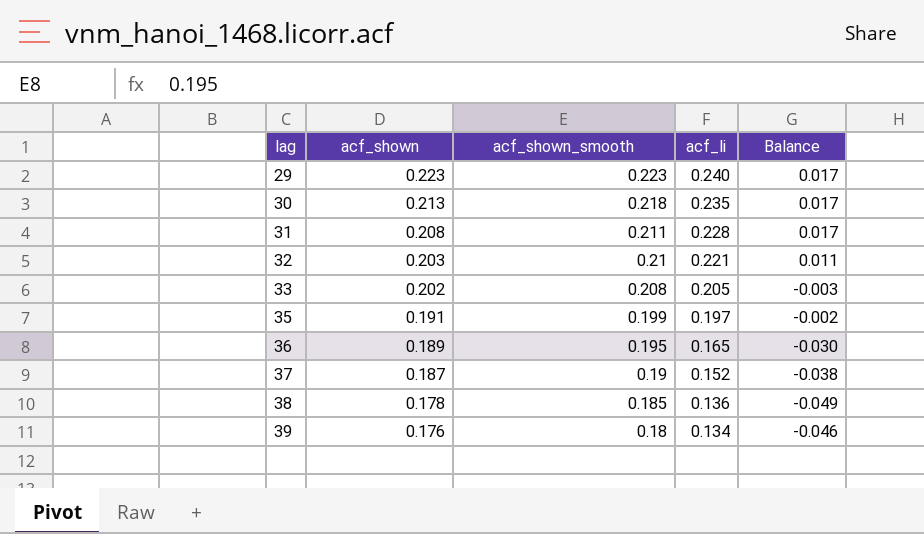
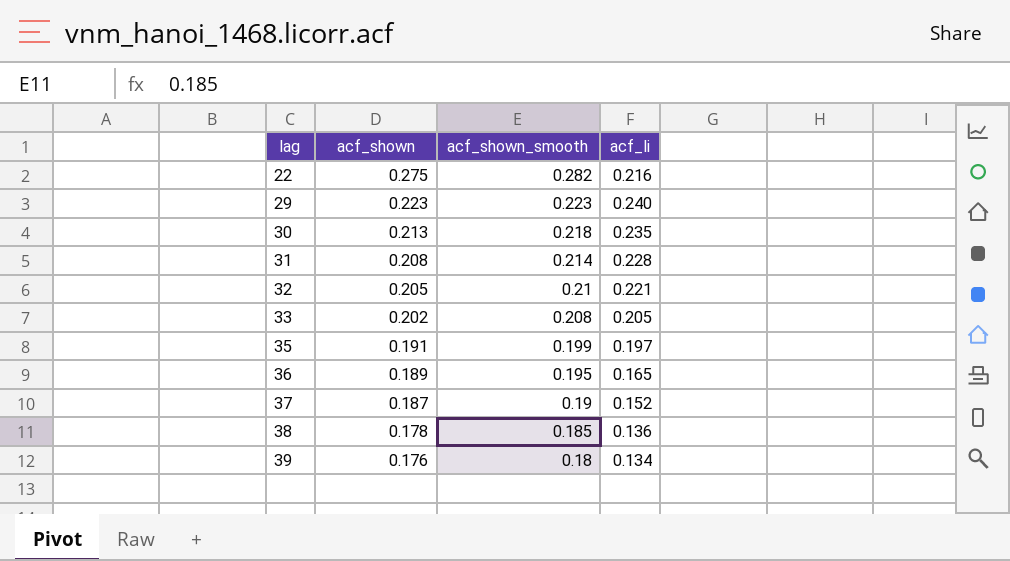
column Balance | formula: [acf_li] - [acf_shown_smooth] -> none
row 22: none -> 0.275 | 0.282 | 0.216
31 | acf_shown_smooth: 0.211 -> 0.214
32 | acf_shown: 0.203 -> 0.205

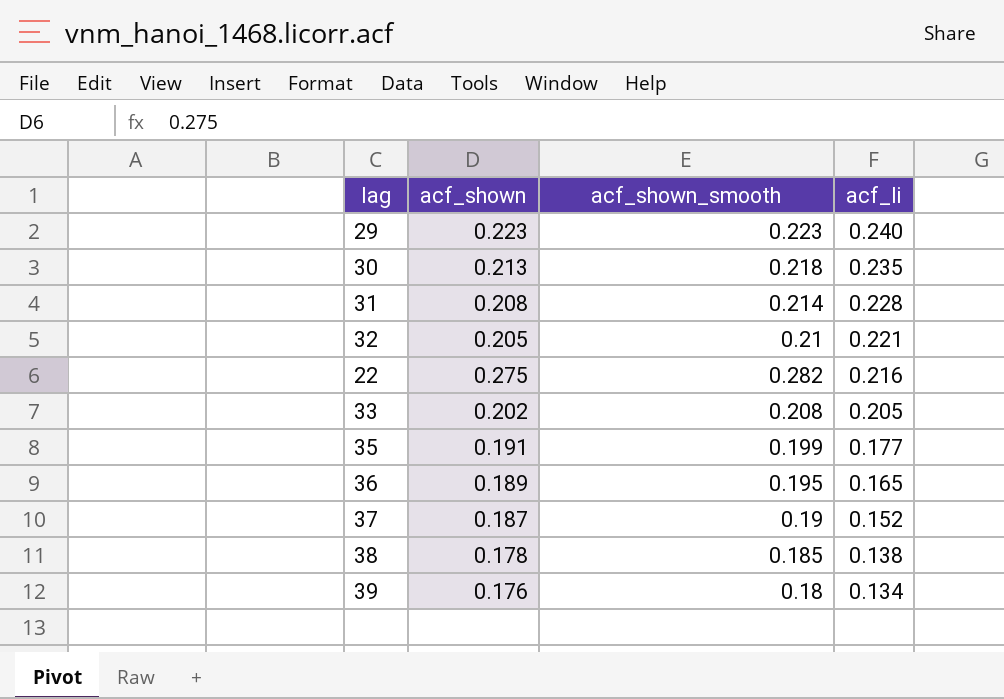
row order: lag ascending -> acf_li descending
35 | acf_li: 0.197 -> 0.177
38 | acf_li: 0.136 -> 0.138

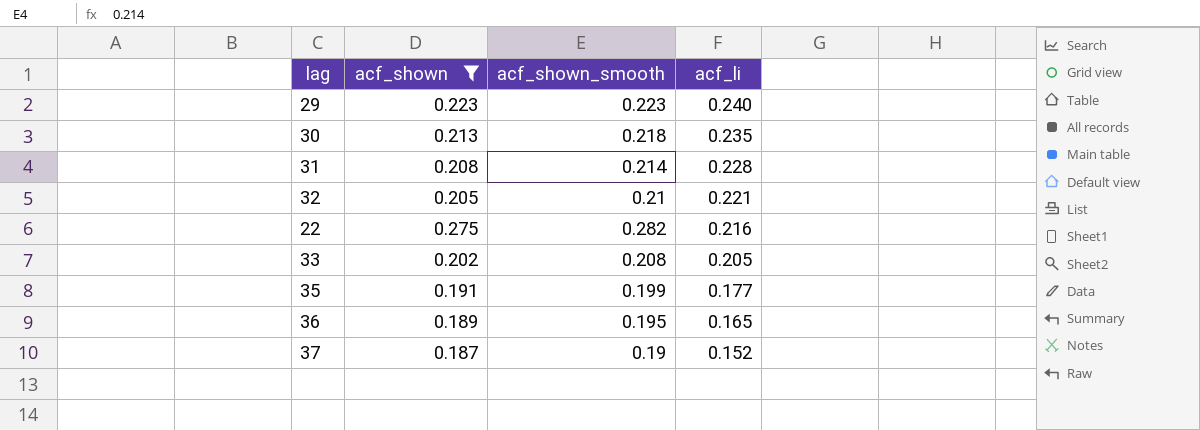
filter: none -> acf_shown >= 0.187

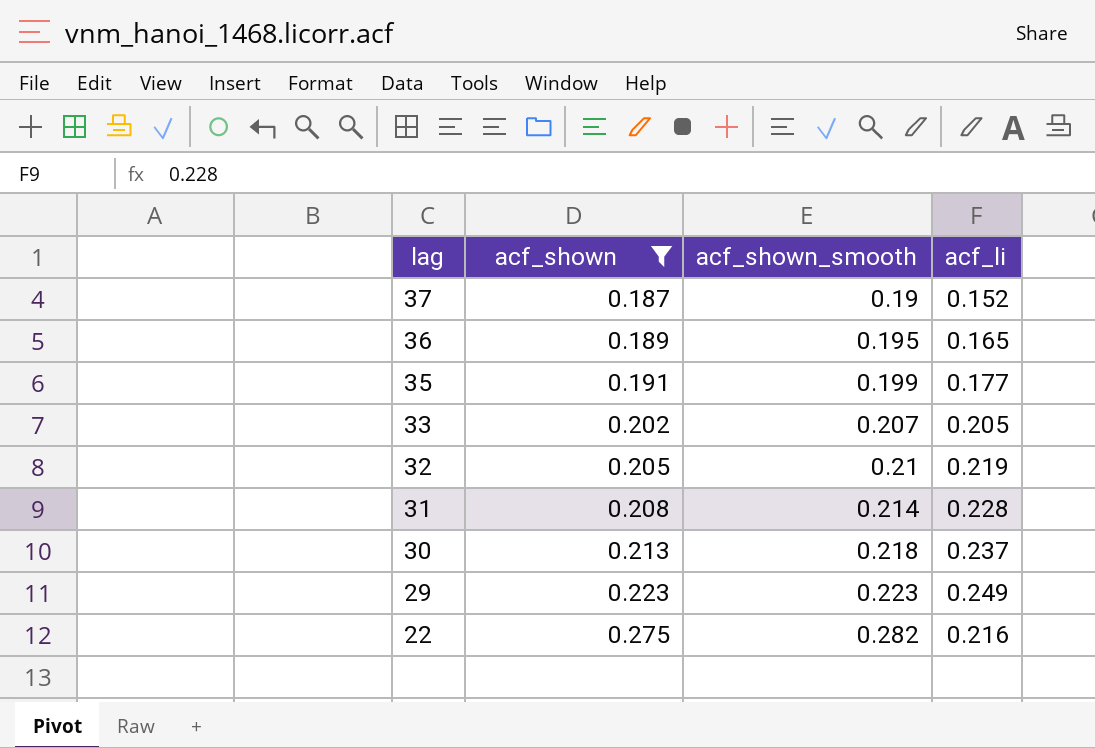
row order: acf_li descending -> lag descending
33 | acf_shown_smooth: 0.208 -> 0.207
32 | acf_li: 0.221 -> 0.219
30 | acf_li: 0.235 -> 0.237
29 | acf_li: 0.240 -> 0.249

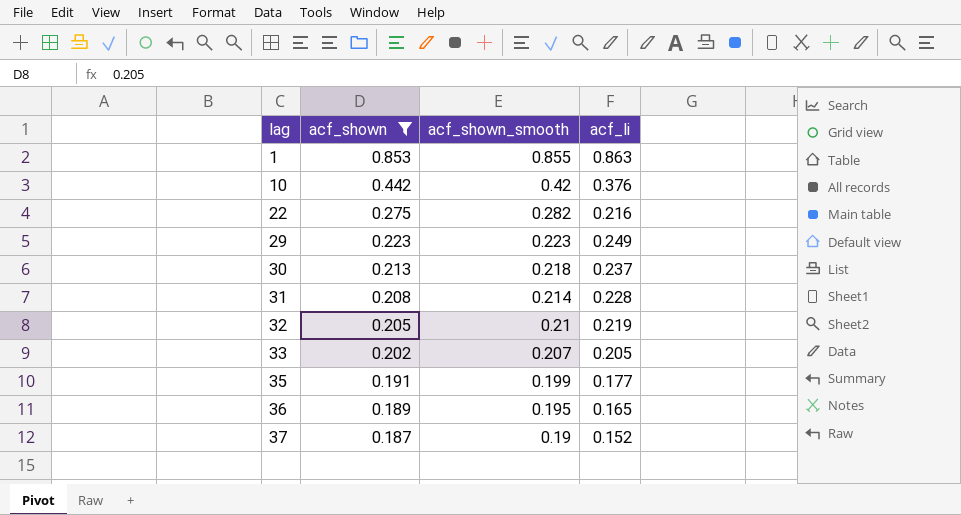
row order: lag descending -> lag ascending
row 1: none -> 0.853 | 0.855 | 0.863
row 10: none -> 0.442 | 0.42 | 0.376

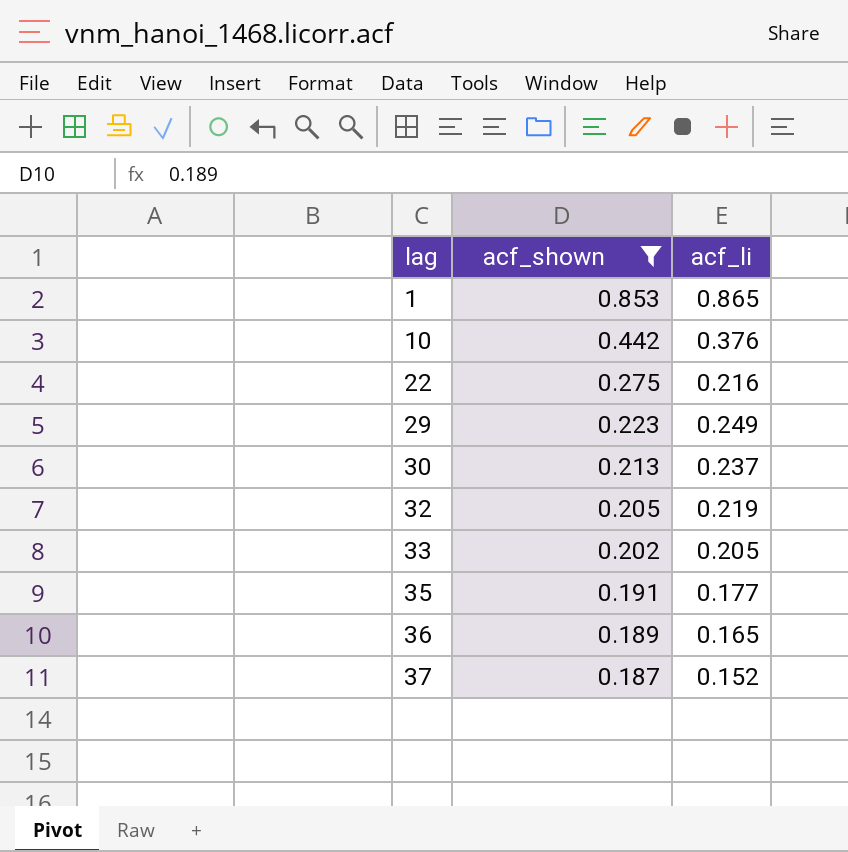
column acf_shown_smooth | position: 3 -> none
row 31: 0.208 | 0.214 | 0.228 -> none
1 | acf_li: 0.863 -> 0.865

